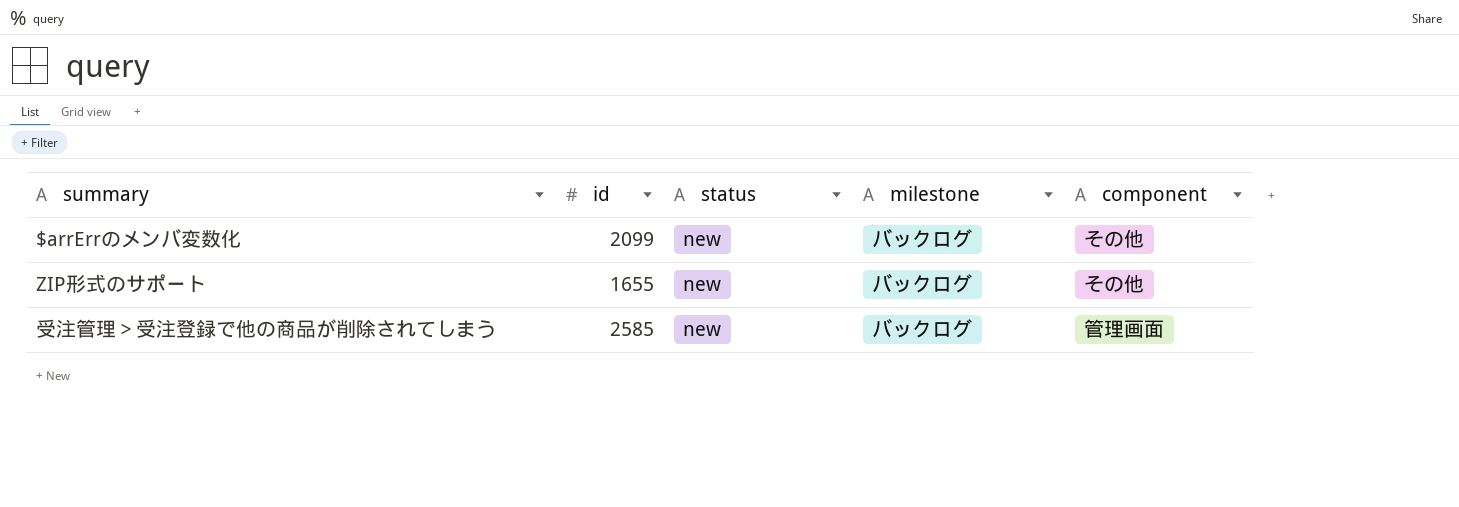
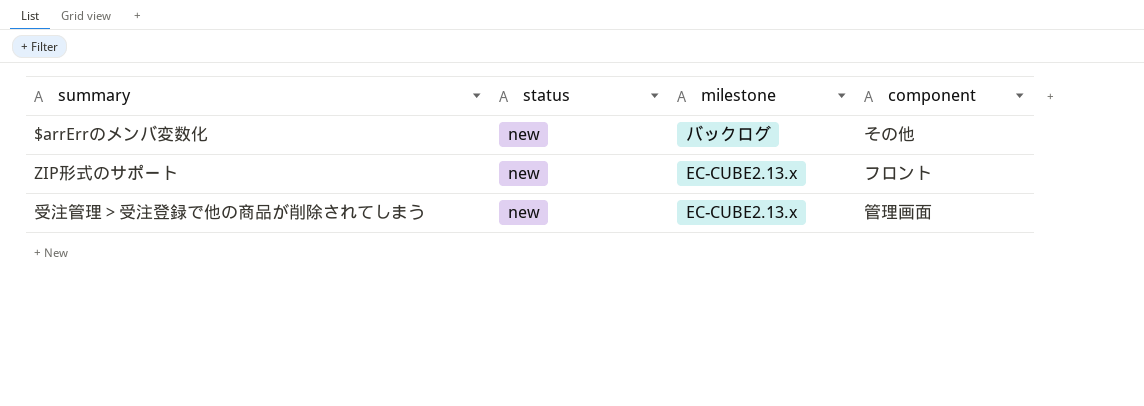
column id | position: 2 -> none
ZIP形式のサポート | milestone: バックログ -> EC-CUBE2.13.x
ZIP形式のサポート | component: その他 -> フロント
受注管理＞受注登録で他の商品が削除されてしまう | milestone: バックログ -> EC-CUBE2.13.x

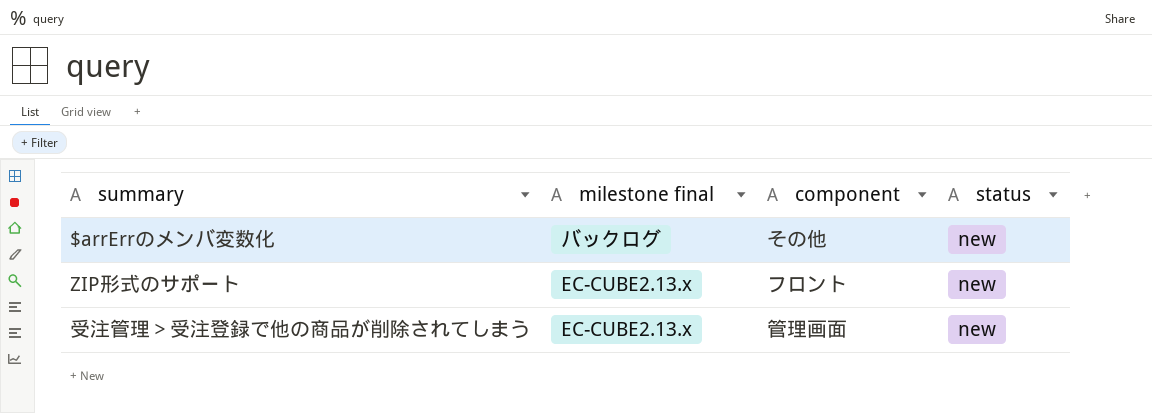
column name: milestone -> milestone final
column status | position: 2 -> 4

